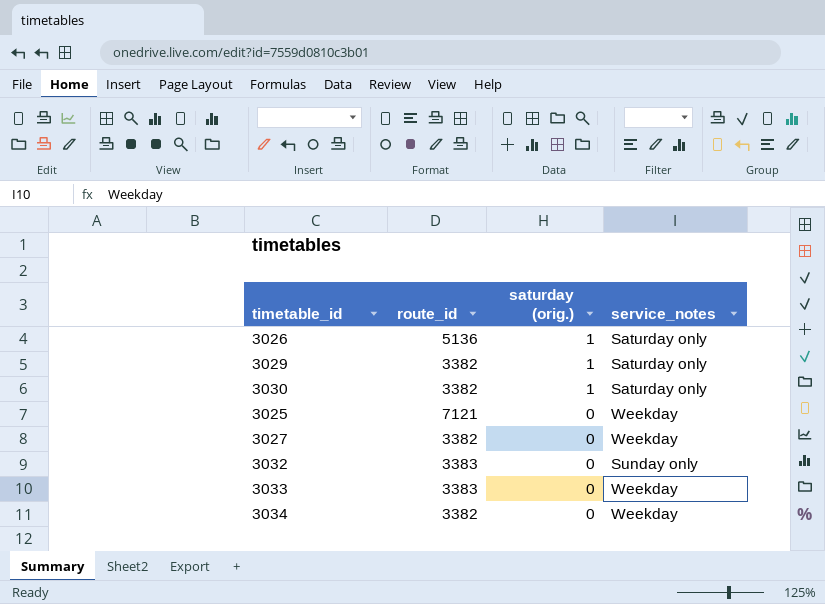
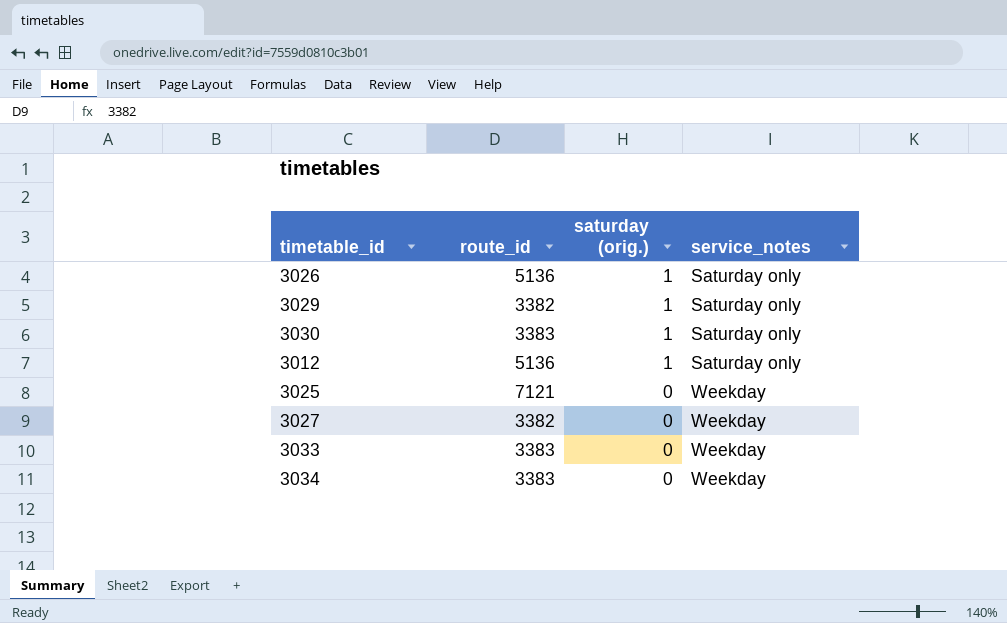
row 3032: 3383 | 0 | Sunday only -> none
3030 | route_id: 3382 -> 3383
row 3012: none -> 5136 | 1 | Saturday only
3034 | route_id: 3382 -> 3383

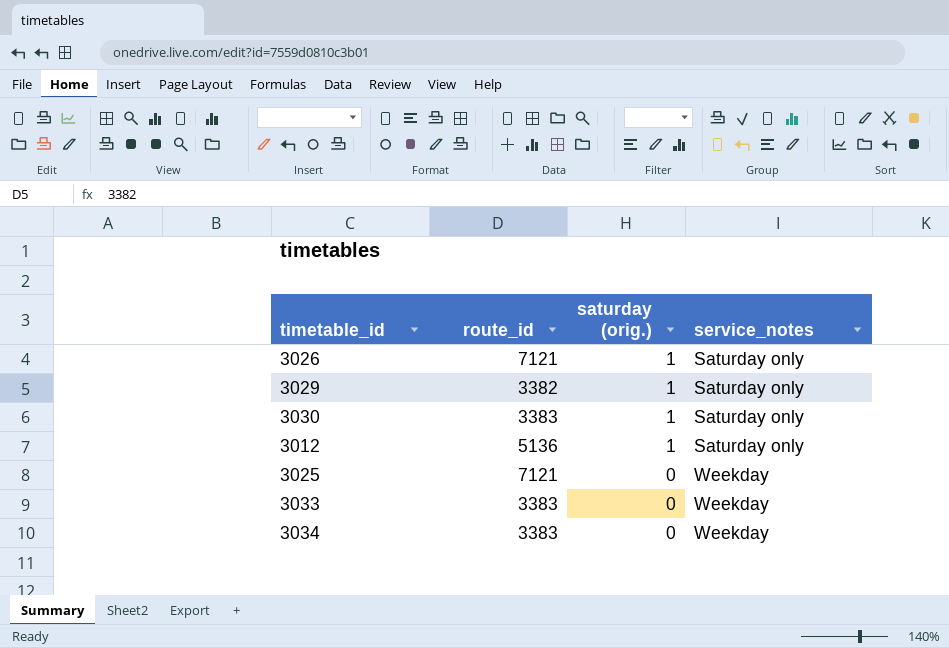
row 3027: 3382 | 0 | Weekday -> none
3026 | route_id: 5136 -> 7121

